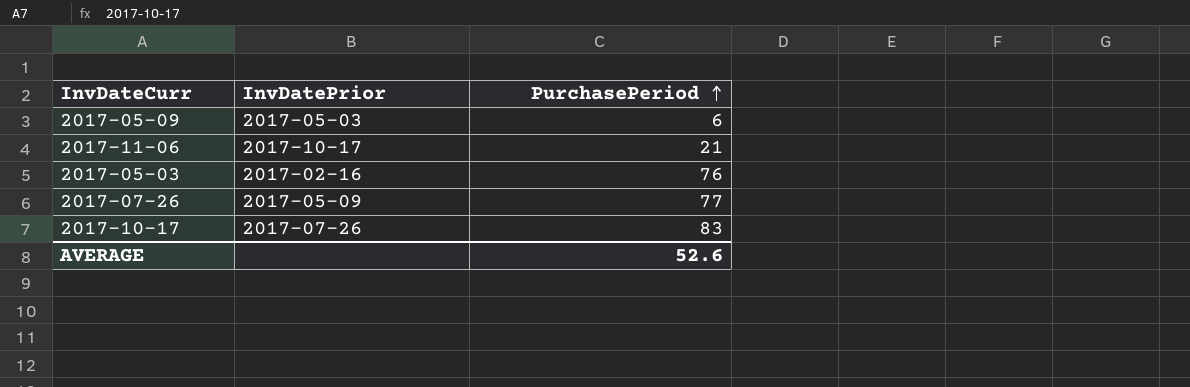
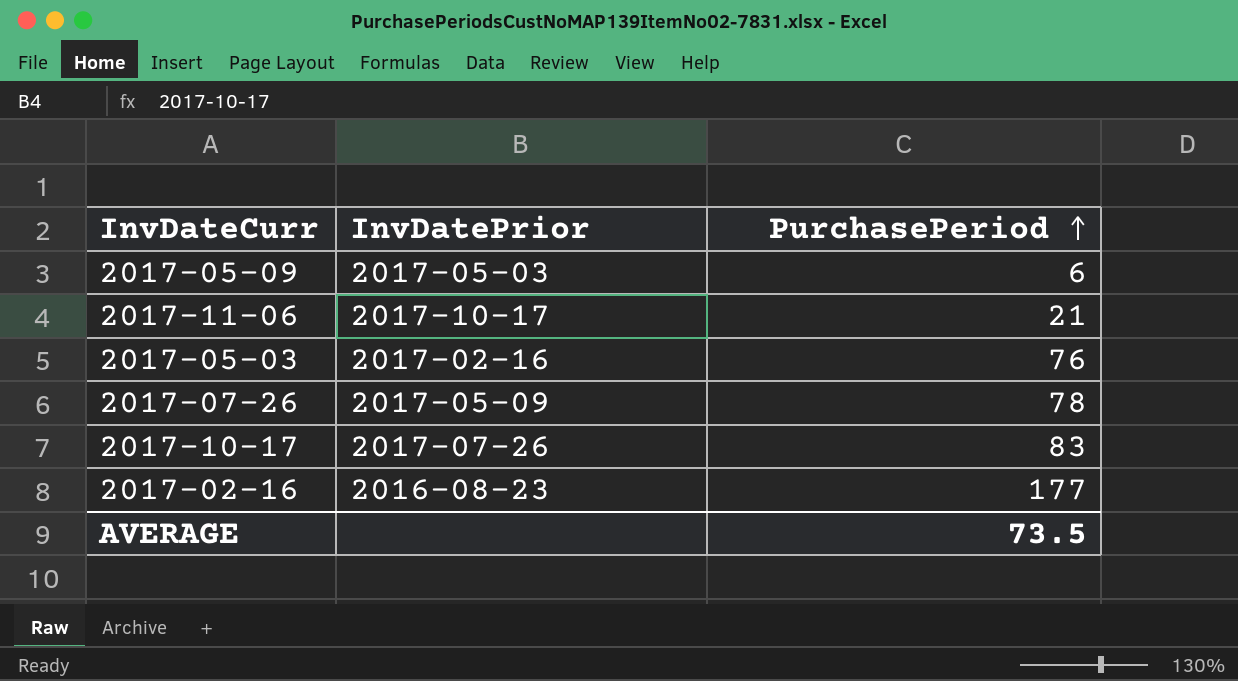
2017-07-26 | PurchasePeriod: 77 -> 78
row 2017-02-16: none -> 2016-08-23 | 177
AVERAGE | PurchasePeriod: 52.6 -> 73.5

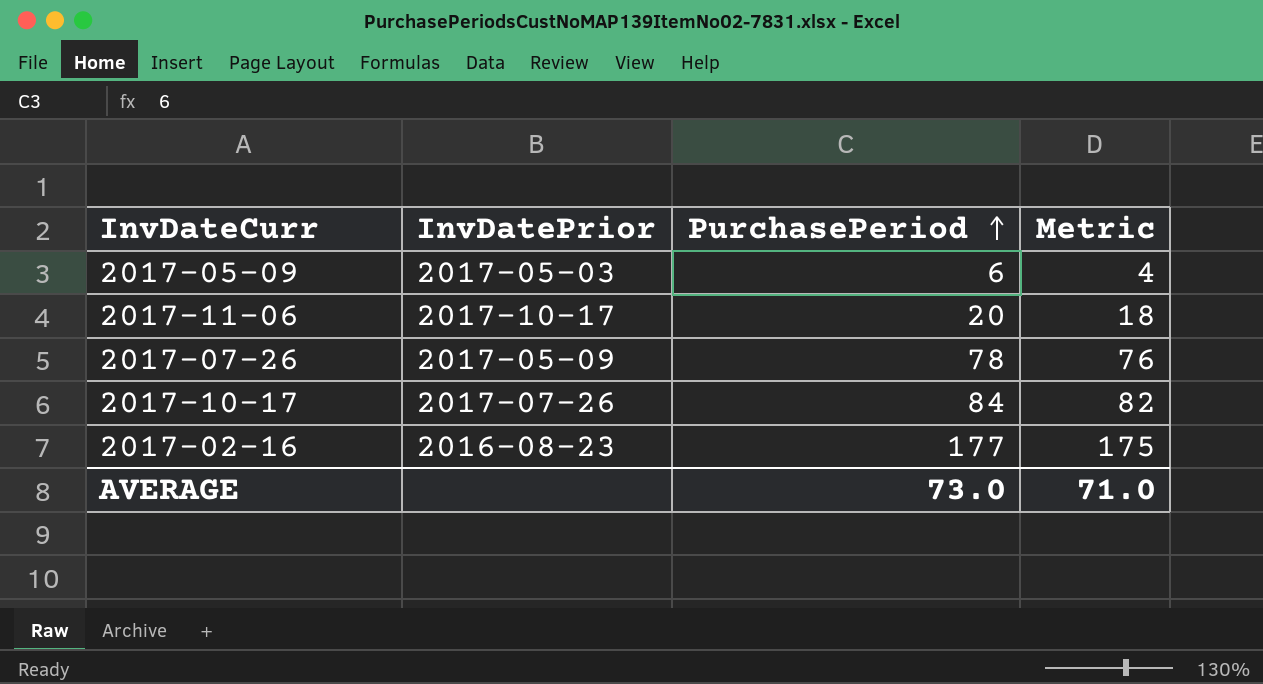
column Metric | formula: none -> [PurchasePeriod] - 2
row 2017-05-03: 2017-02-16 | 76 -> none
2017-11-06 | PurchasePeriod: 21 -> 20
2017-10-17 | PurchasePeriod: 83 -> 84
AVERAGE | PurchasePeriod: 73.5 -> 73.0

